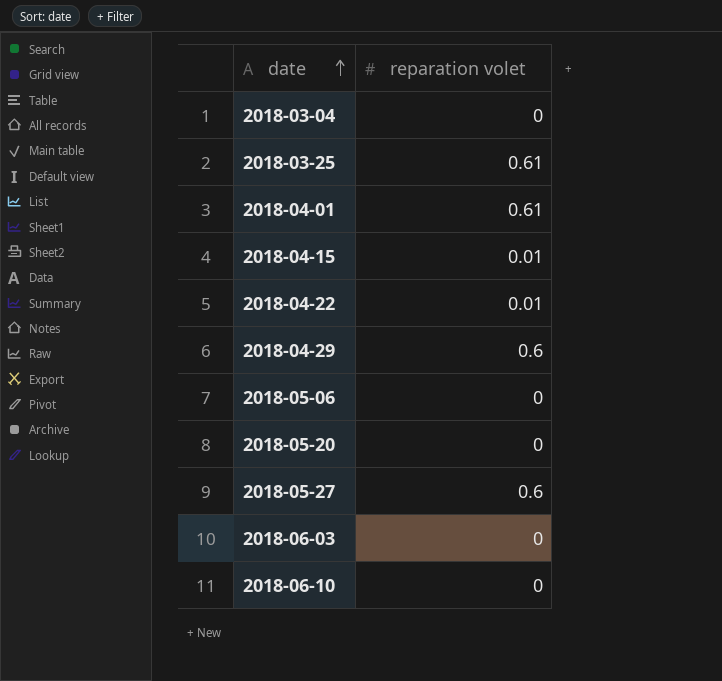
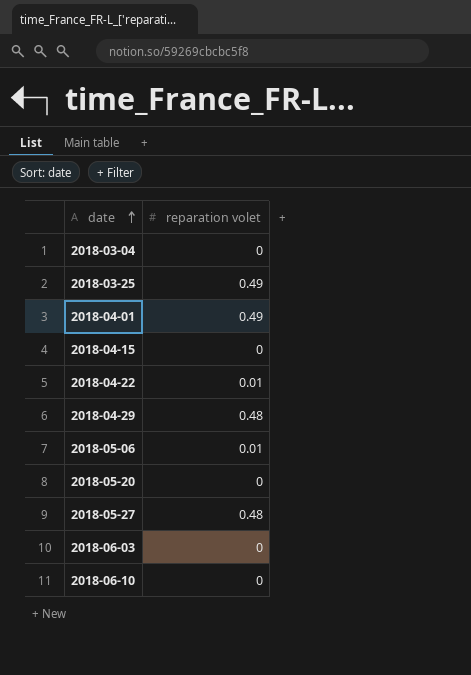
2018-03-25 | reparation volet: 0.61 -> 0.49
2018-04-01 | reparation volet: 0.61 -> 0.49
2018-04-15 | reparation volet: 0.01 -> 0
2018-04-29 | reparation volet: 0.6 -> 0.48
2018-05-06 | reparation volet: 0 -> 0.01
2018-05-27 | reparation volet: 0.6 -> 0.48

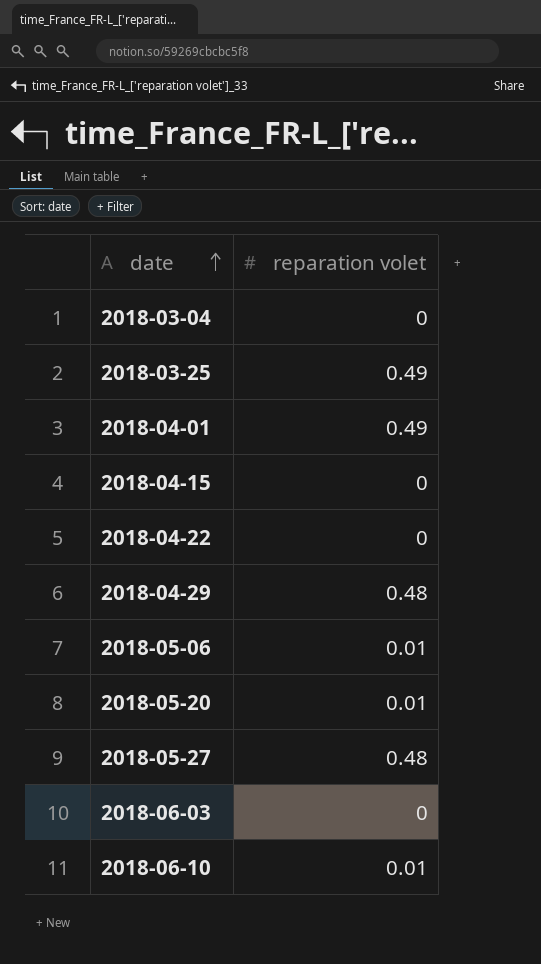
2018-04-22 | reparation volet: 0.01 -> 0
2018-05-20 | reparation volet: 0 -> 0.01
2018-06-10 | reparation volet: 0 -> 0.01

